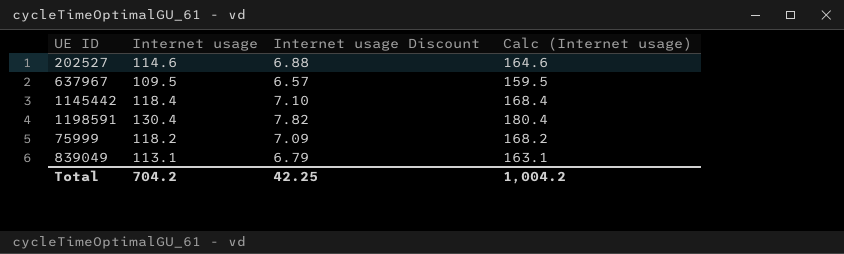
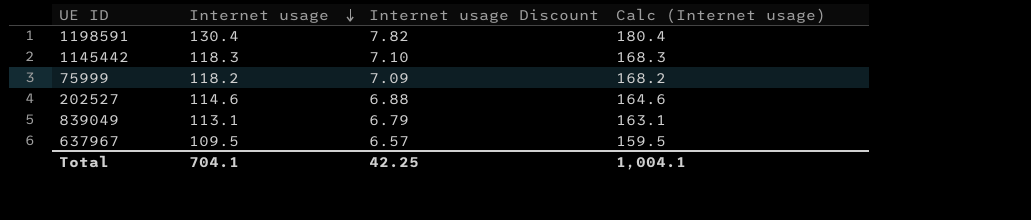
row order: none -> Internet usage descending
1145442 | Internet usage: 118.4 -> 118.3
1145442 | Calc (Internet usage): 168.4 -> 168.3
Total | Internet usage: 704.2 -> 704.1
Total | Calc (Internet usage): 1,004.2 -> 1,004.1

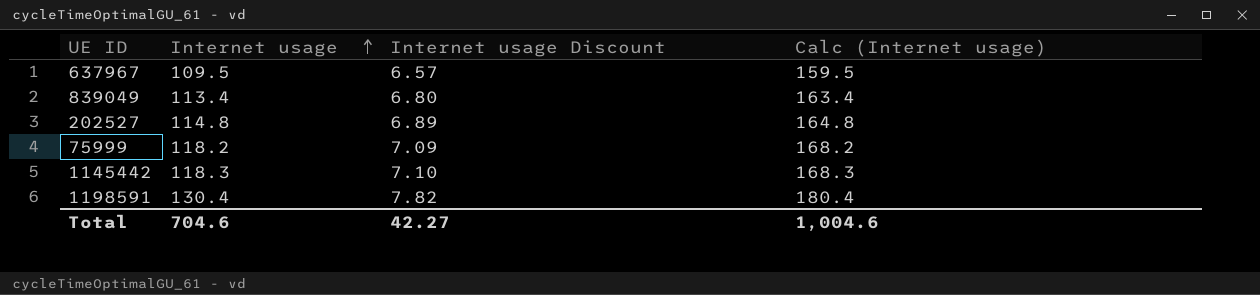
row order: Internet usage descending -> Internet usage ascending
839049 | Internet usage: 113.1 -> 113.4
839049 | Internet usage Discount: 6.79 -> 6.80
839049 | Calc (Internet usage): 163.1 -> 163.4
202527 | Internet usage: 114.6 -> 114.8
202527 | Internet usage Discount: 6.88 -> 6.89
202527 | Calc (Internet usage): 164.6 -> 164.8
Total | Internet usage: 704.1 -> 704.6
Total | Internet usage Discount: 42.25 -> 42.27
Total | Calc (Internet usage): 1,004.1 -> 1,004.6

